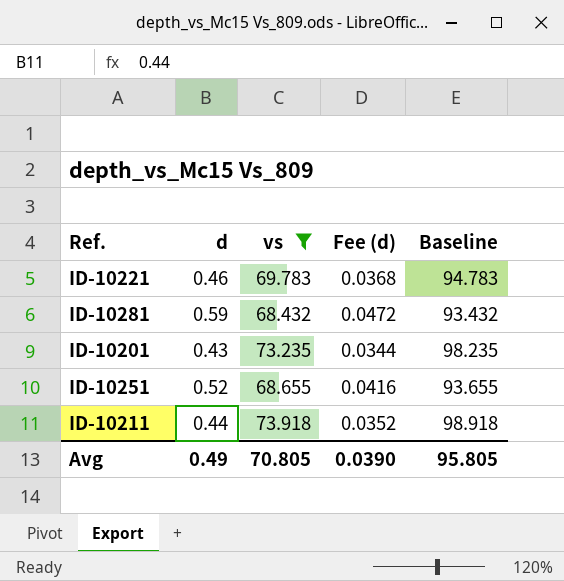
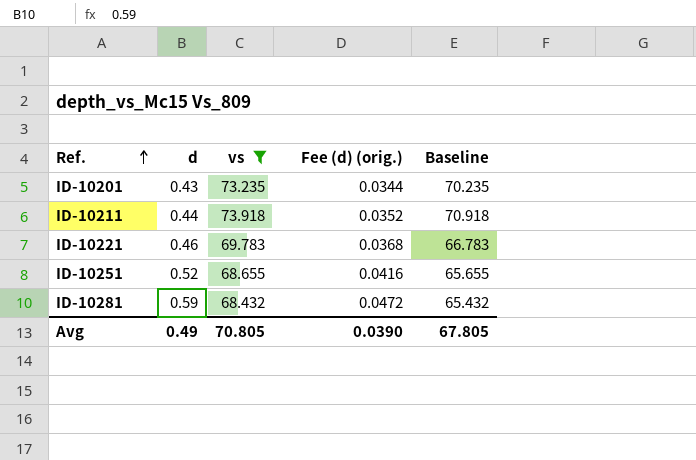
row order: none -> Ref. ascending
column name: Fee (d) -> Fee (d) (orig.)
column Baseline | formula: [vs] + 25 -> [vs] - 3
Avg | Baseline: 95.805 -> 67.805

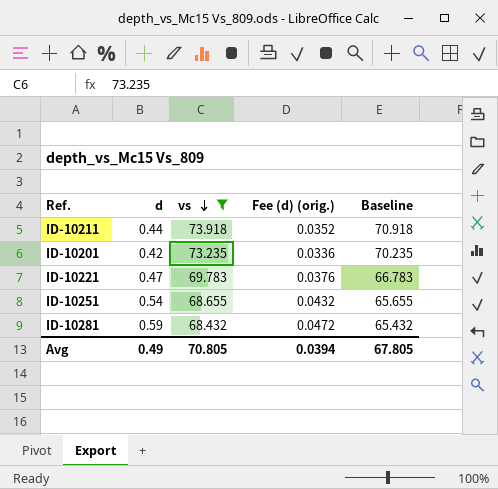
row order: Ref. ascending -> vs descending
ID-10201 | d: 0.43 -> 0.42
ID-10201 | Fee (d) (orig.): 0.0344 -> 0.0336
ID-10221 | d: 0.46 -> 0.47
ID-10221 | Fee (d) (orig.): 0.0368 -> 0.0376
ID-10251 | d: 0.52 -> 0.54
ID-10251 | Fee (d) (orig.): 0.0416 -> 0.0432
Avg | Fee (d) (orig.): 0.0390 -> 0.0394

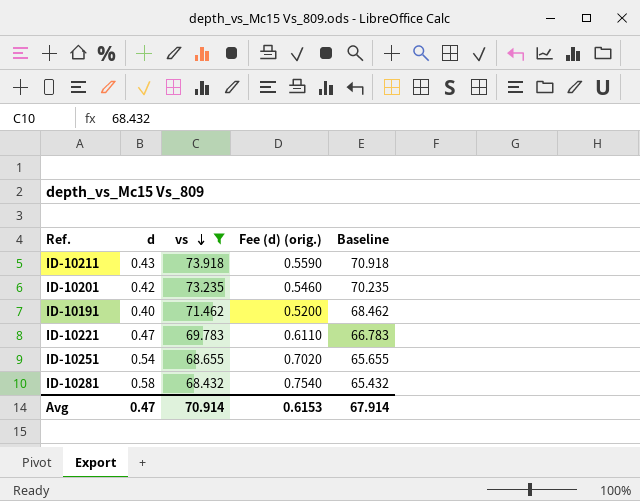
column Fee (d) (orig.) | formula: [d] * 0.08 -> [d] * 1.3
ID-10211 | d: 0.44 -> 0.43
row ID-10191: none -> 0.40 | 71.462 | 0.5200 | 68.462
ID-10281 | d: 0.59 -> 0.58
Avg | d: 0.49 -> 0.47
Avg | vs: 70.805 -> 70.914
Avg | Fee (d) (orig.): 0.0394 -> 0.6153
Avg | Baseline: 67.805 -> 67.914

